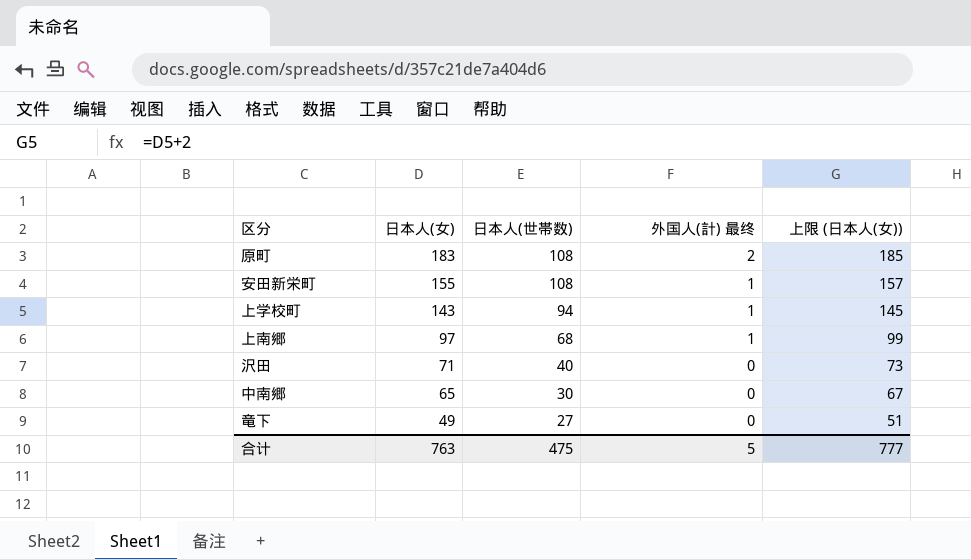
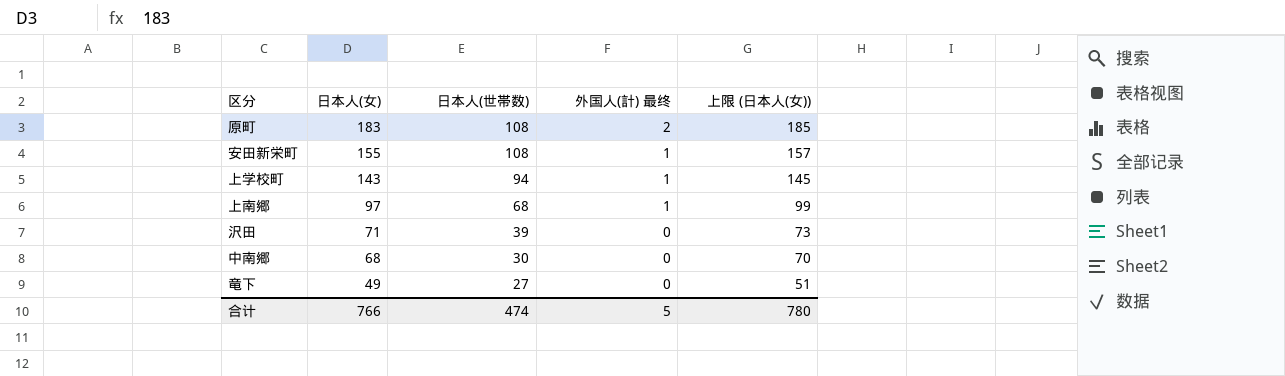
沢田 | 日本人(世帯数): 40 -> 39
中南郷 | 日本人(女): 65 -> 68
中南郷 | 上限 (日本人(女)): 67 -> 70
合计 | 日本人(女): 763 -> 766
合计 | 日本人(世帯数): 475 -> 474
合计 | 上限 (日本人(女)): 777 -> 780

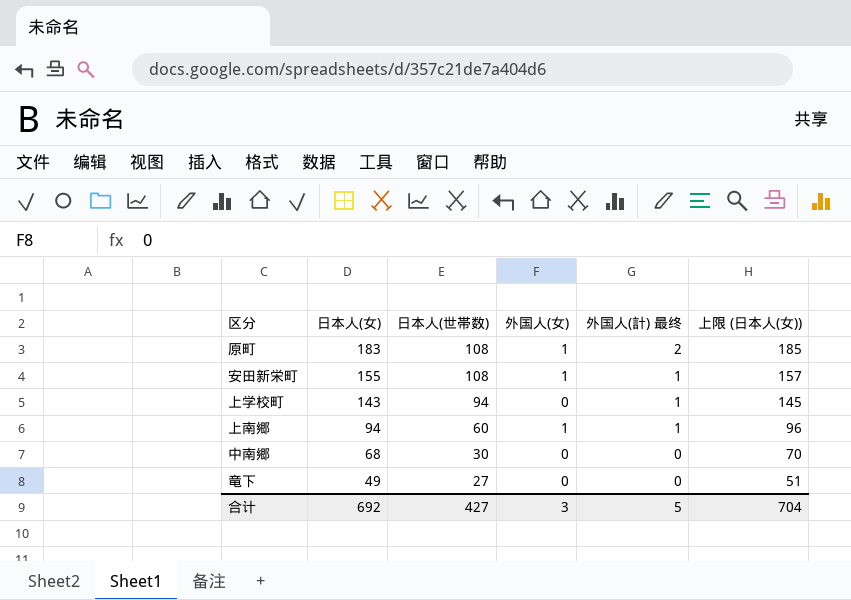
column 外国人(女) | position: none -> 4
row 沢田: 71 | 39 | 0 | 73 -> none
上南郷 | 日本人(女): 97 -> 94
上南郷 | 日本人(世帯数): 68 -> 60
上南郷 | 上限 (日本人(女)): 99 -> 96
合计 | 日本人(女): 766 -> 692
合计 | 日本人(世帯数): 474 -> 427
合计 | 上限 (日本人(女)): 780 -> 704

